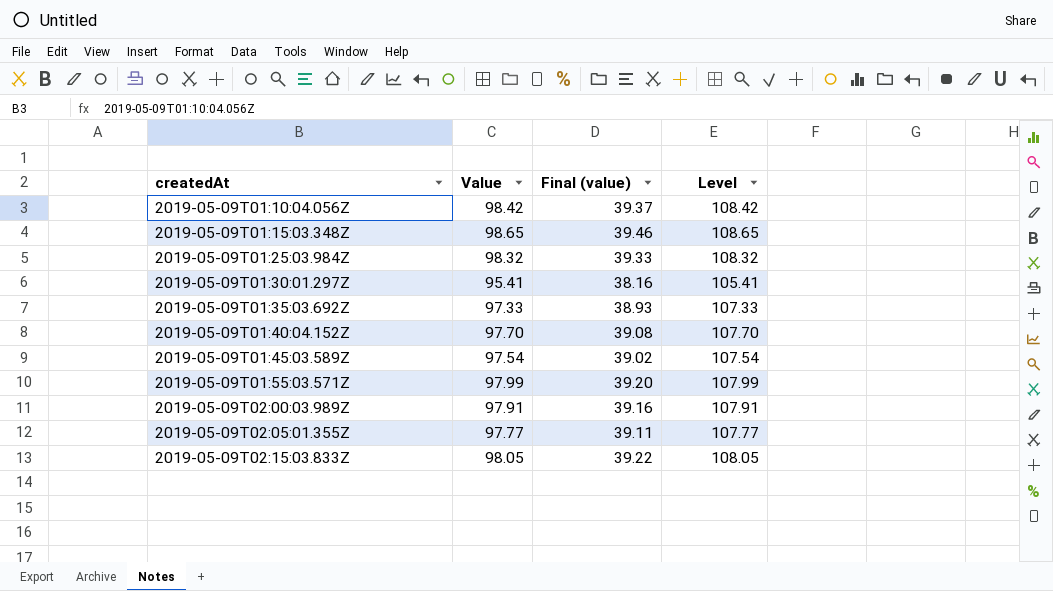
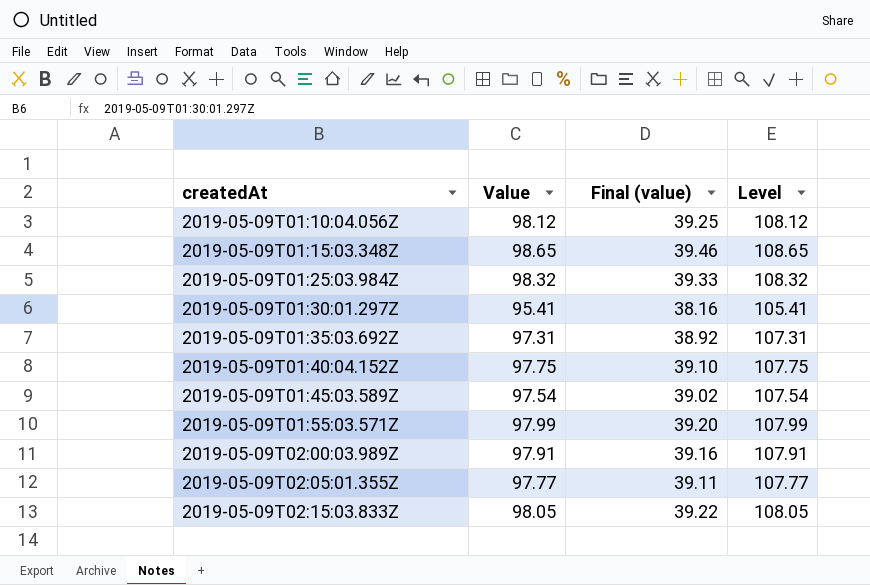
2019-05-09T01:10:04.056Z | Value: 98.42 -> 98.12
2019-05-09T01:10:04.056Z | Final (value): 39.37 -> 39.25
2019-05-09T01:10:04.056Z | Level: 108.42 -> 108.12
2019-05-09T01:35:03.692Z | Value: 97.33 -> 97.31
2019-05-09T01:35:03.692Z | Final (value): 38.93 -> 38.92
2019-05-09T01:35:03.692Z | Level: 107.33 -> 107.31
2019-05-09T01:40:04.152Z | Value: 97.70 -> 97.75
2019-05-09T01:40:04.152Z | Final (value): 39.08 -> 39.10
2019-05-09T01:40:04.152Z | Level: 107.70 -> 107.75

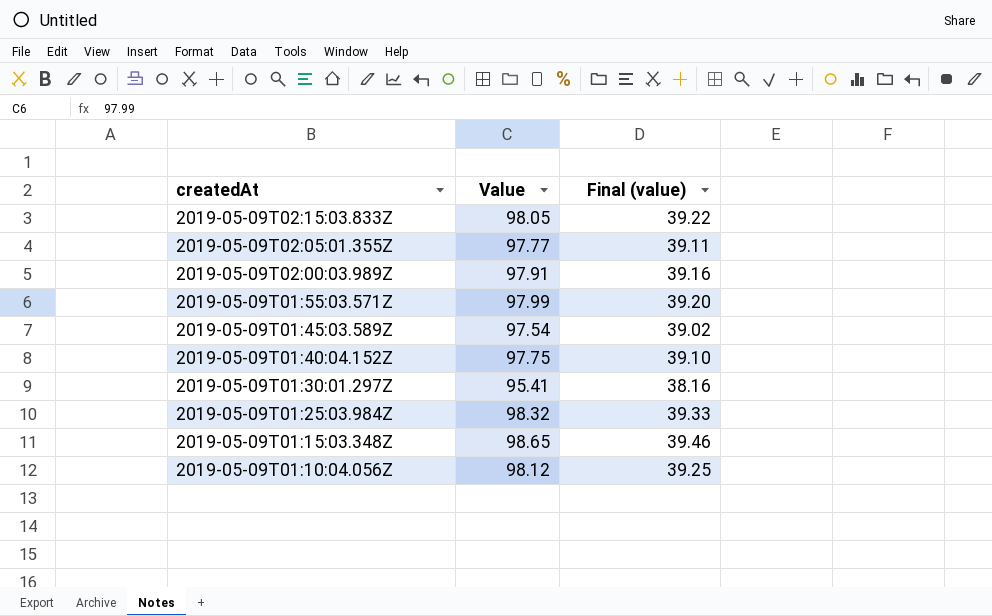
row order: createdAt ascending -> createdAt descending
column Level | formula: [Value] + 10 -> none
row 2019-05-09T01:35:03.692Z: 97.31 | 38.92 | 107.31 -> none

